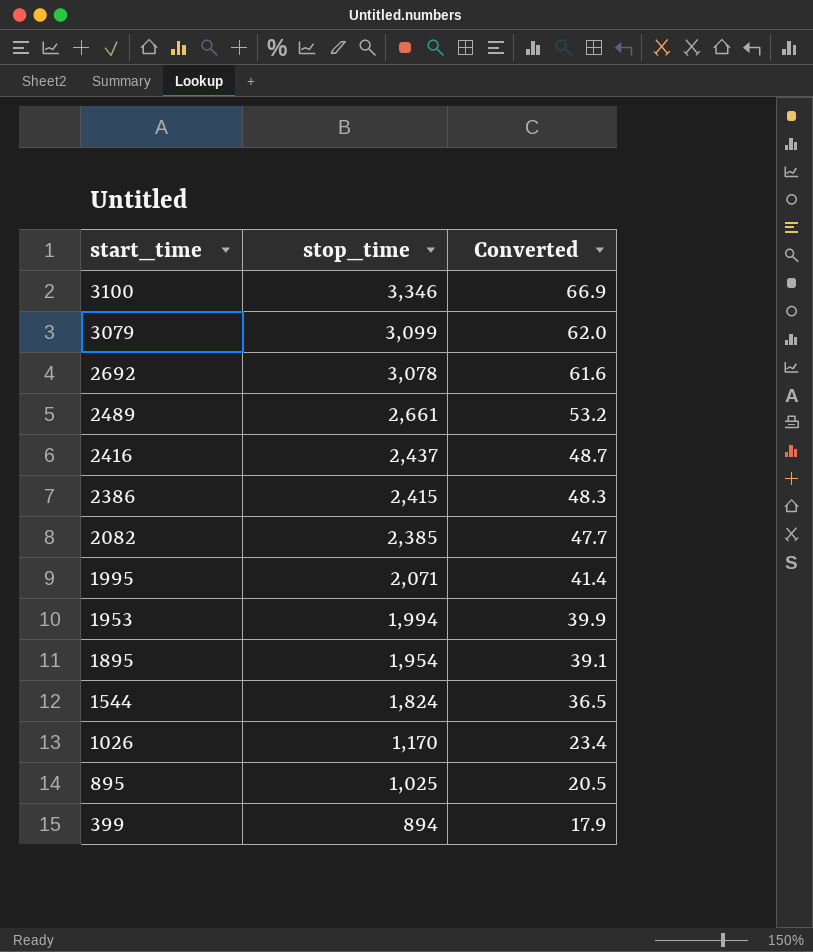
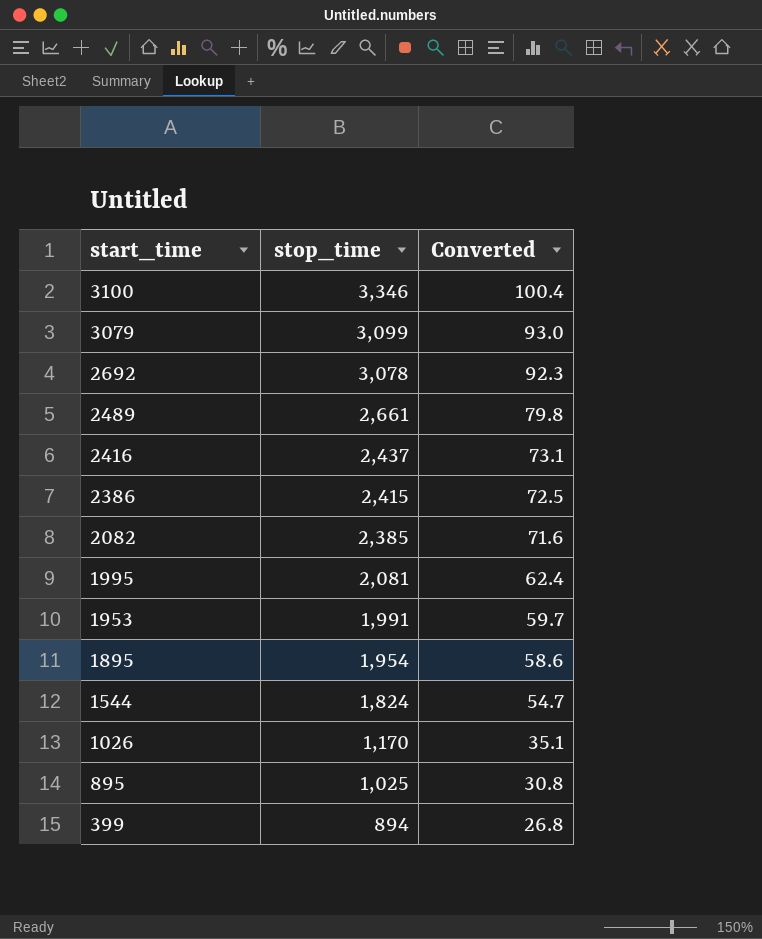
column Converted | formula: [stop_time] * 0.02 -> [stop_time] * 0.03
1995 | stop_time: 2,071 -> 2,081
1953 | stop_time: 1,994 -> 1,991

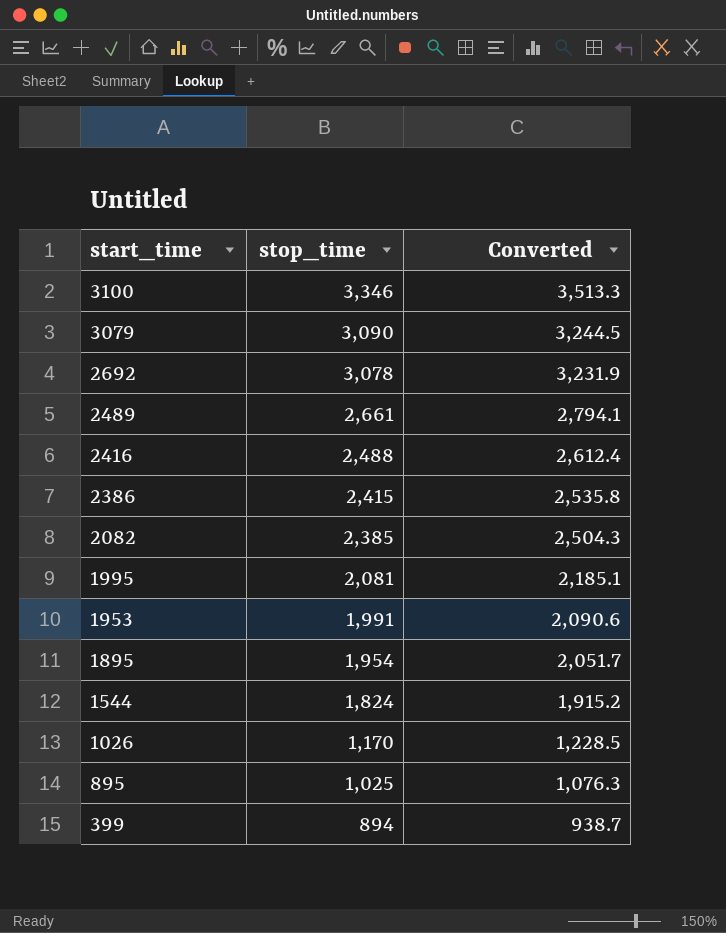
column Converted | formula: [stop_time] * 0.03 -> [stop_time] * 1.05
3079 | stop_time: 3,099 -> 3,090
2416 | stop_time: 2,437 -> 2,488

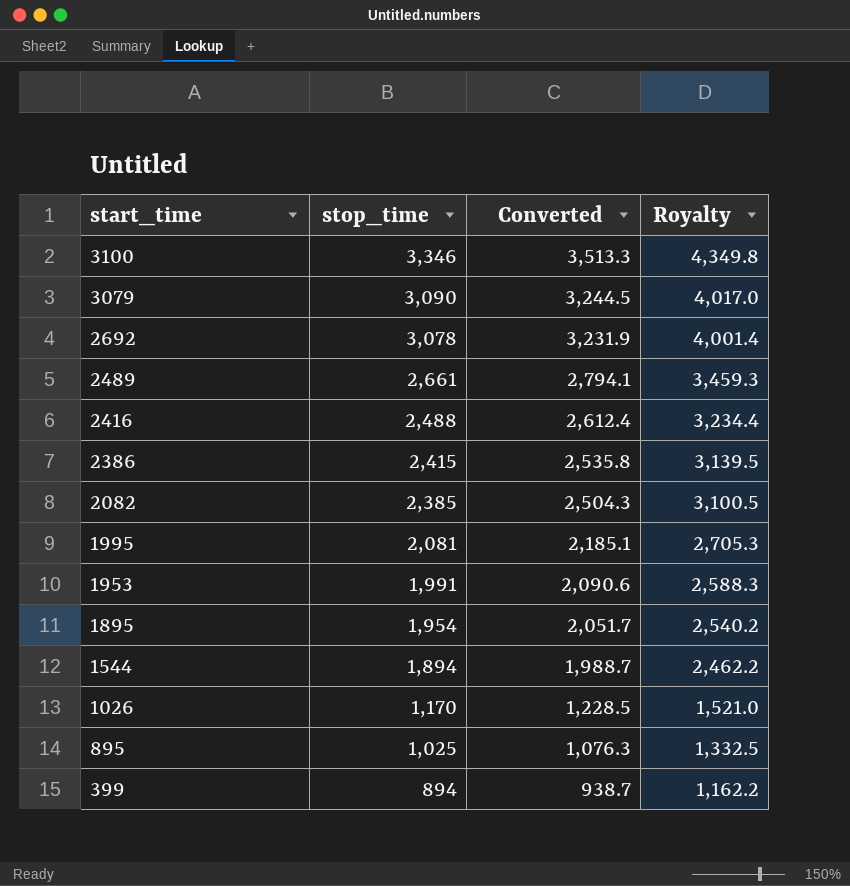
column Royalty | formula: none -> [stop_time] * 1.3
1544 | stop_time: 1,824 -> 1,894
1544 | Converted: 1,915.2 -> 1,988.7

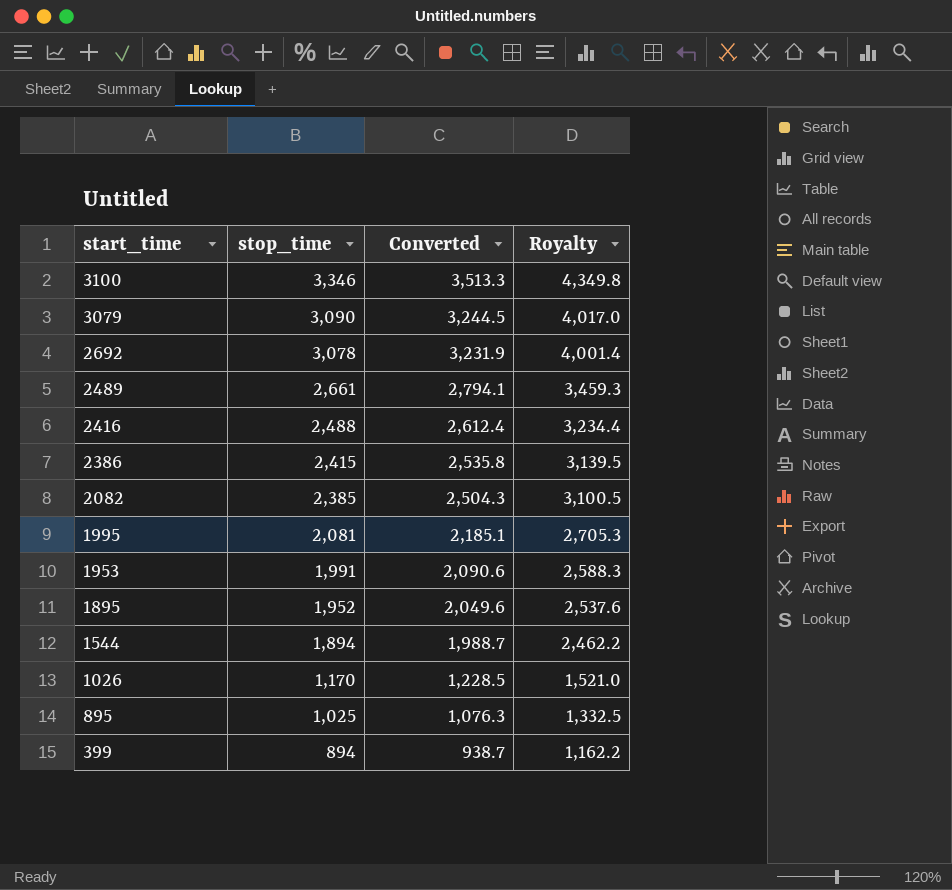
1895 | stop_time: 1,954 -> 1,952
1895 | Converted: 2,051.7 -> 2,049.6
1895 | Royalty: 2,540.2 -> 2,537.6

